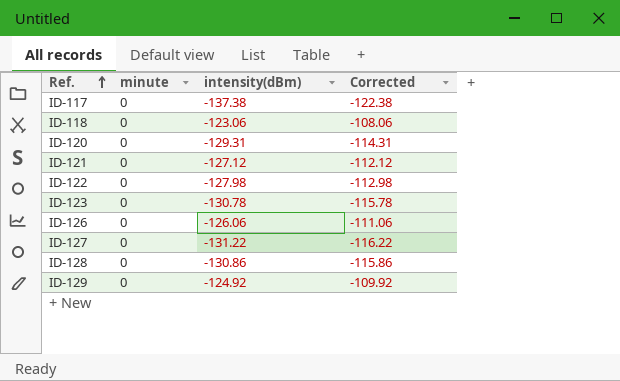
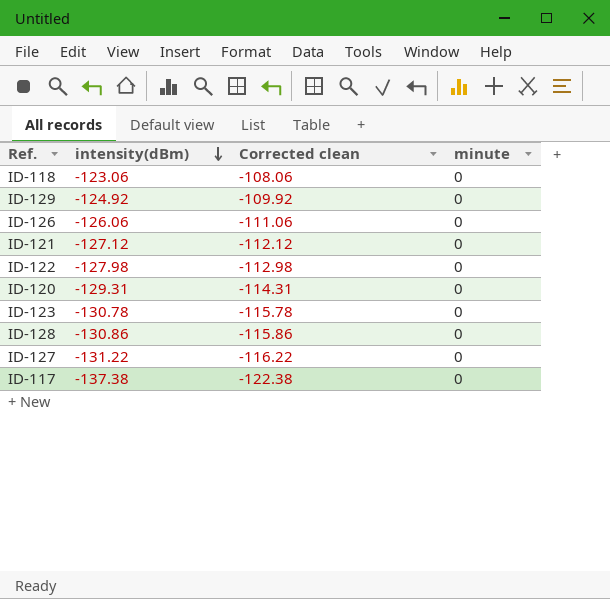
row order: Ref. ascending -> intensity(dBm) descending
column name: Corrected -> Corrected clean
column minute | position: 2 -> 4

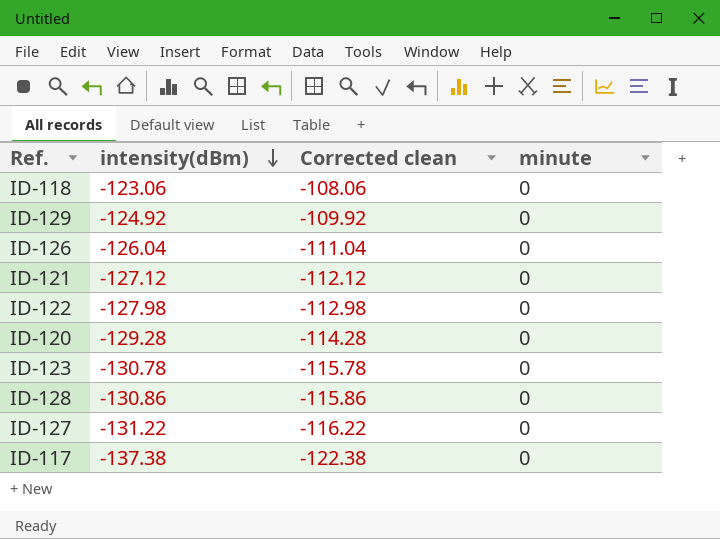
ID-126 | intensity(dBm): -126.06 -> -126.04
ID-126 | Corrected clean: -111.06 -> -111.04
ID-120 | intensity(dBm): -129.31 -> -129.28
ID-120 | Corrected clean: -114.31 -> -114.28

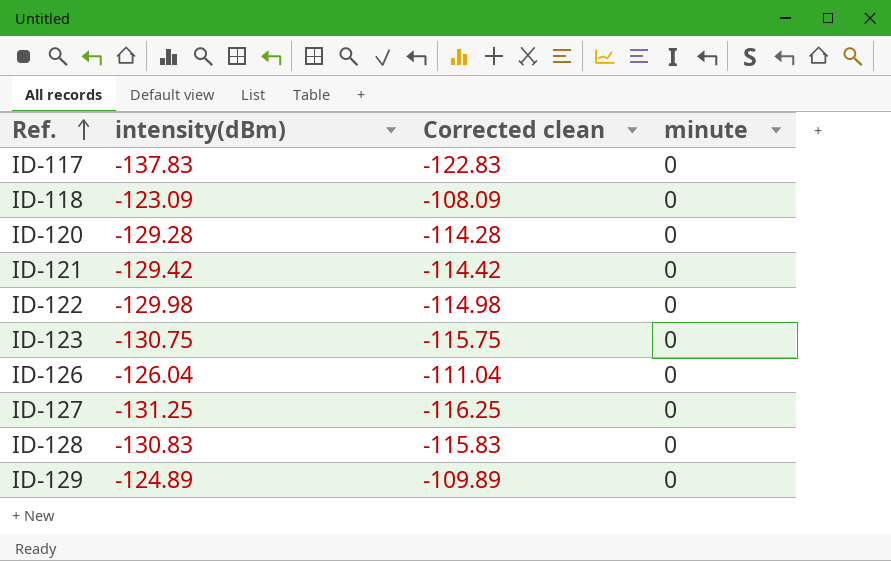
row order: intensity(dBm) descending -> Ref. ascending
ID-117 | intensity(dBm): -137.38 -> -137.83
ID-117 | Corrected clean: -122.38 -> -122.83
ID-118 | intensity(dBm): -123.06 -> -123.09
ID-118 | Corrected clean: -108.06 -> -108.09
ID-121 | intensity(dBm): -127.12 -> -129.42
ID-121 | Corrected clean: -112.12 -> -114.42
ID-122 | intensity(dBm): -127.98 -> -129.98
ID-122 | Corrected clean: -112.98 -> -114.98
ID-123 | intensity(dBm): -130.78 -> -130.75
ID-123 | Corrected clean: -115.78 -> -115.75
ID-127 | intensity(dBm): -131.22 -> -131.25
ID-127 | Corrected clean: -116.22 -> -116.25
ID-128 | intensity(dBm): -130.86 -> -130.83
ID-128 | Corrected clean: -115.86 -> -115.83
ID-129 | intensity(dBm): -124.92 -> -124.89
ID-129 | Corrected clean: -109.92 -> -109.89

